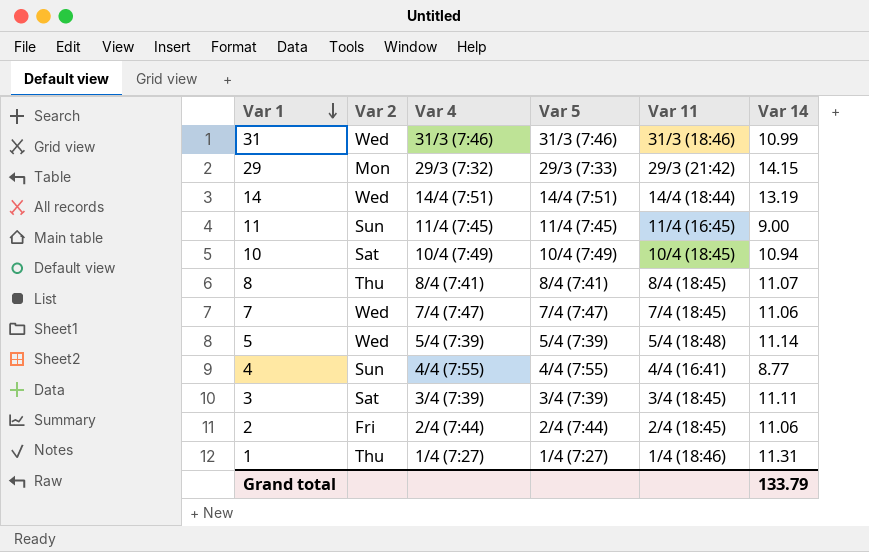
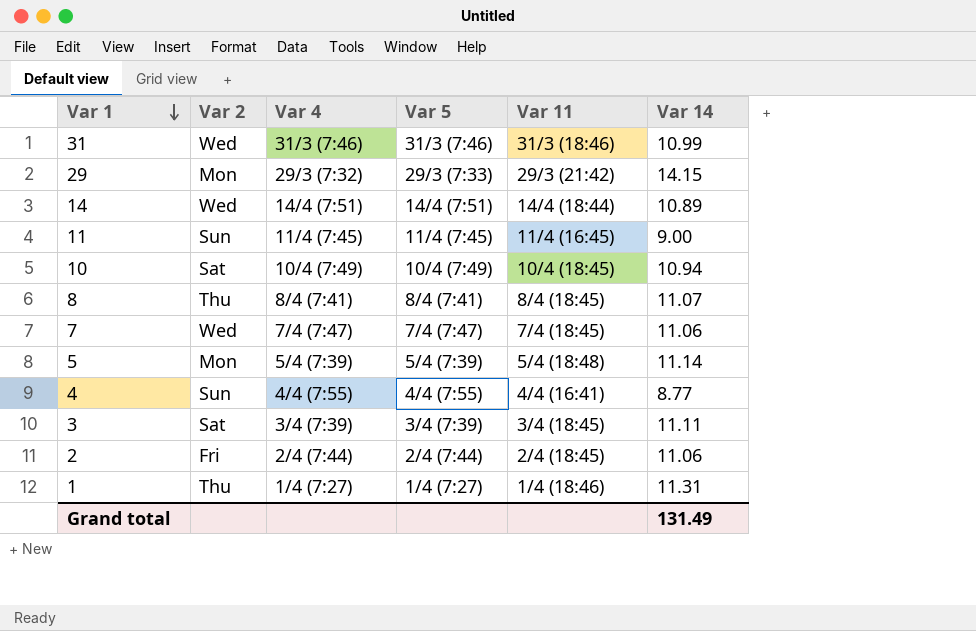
14 | Var 14: 13.19 -> 10.89
5 | Var 2: Wed -> Mon
Grand total | Var 14: 133.79 -> 131.49

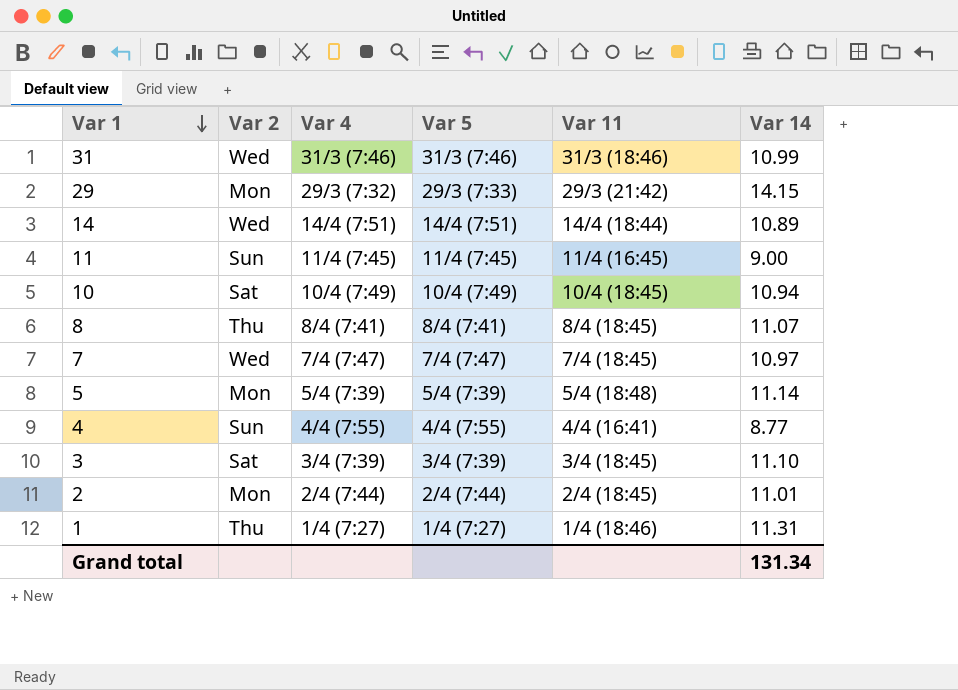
7 | Var 14: 11.06 -> 10.97
3 | Var 14: 11.11 -> 11.10
2 | Var 2: Fri -> Mon
2 | Var 14: 11.06 -> 11.01
Grand total | Var 14: 131.49 -> 131.34

